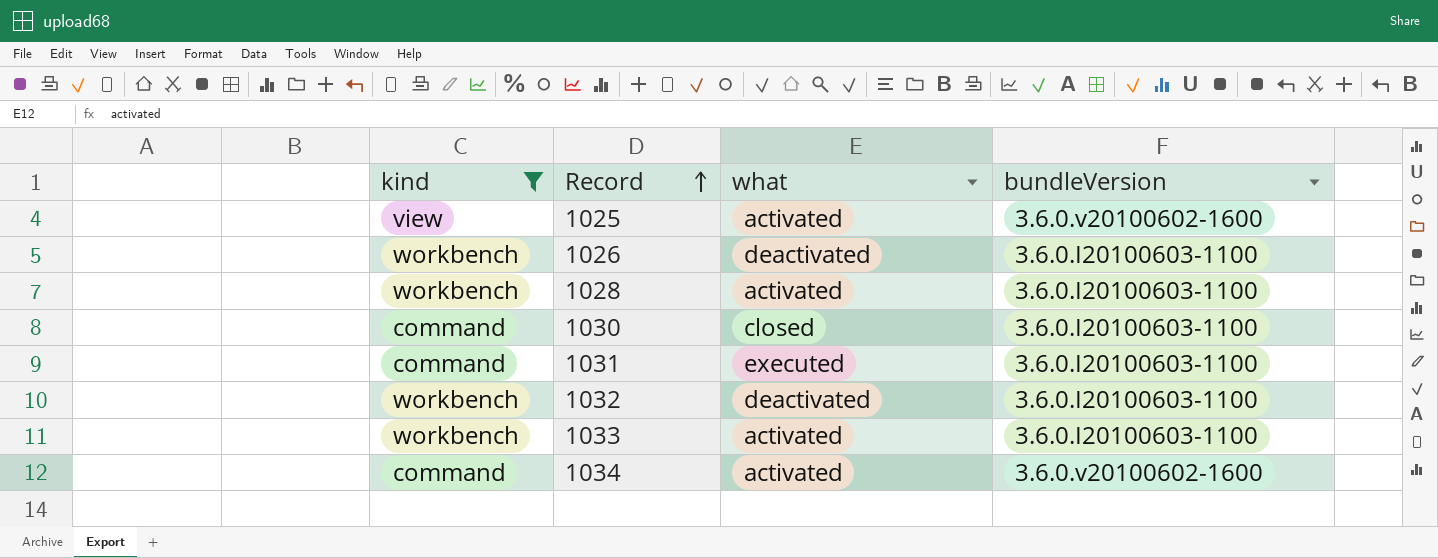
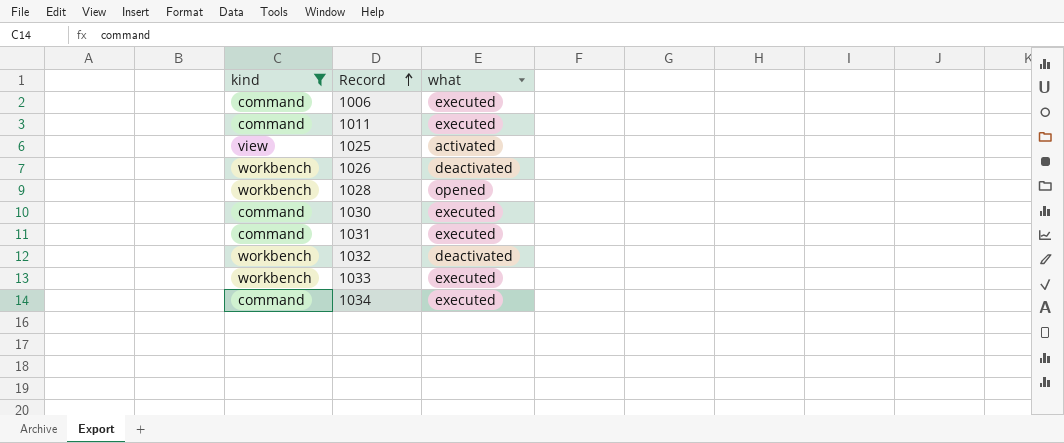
column bundleVersion | position: 4 -> none
row 1006: none -> command | executed
row 1011: none -> command | executed
1028 | what: activated -> opened
1030 | what: closed -> executed
1033 | what: activated -> executed
1034 | what: activated -> executed

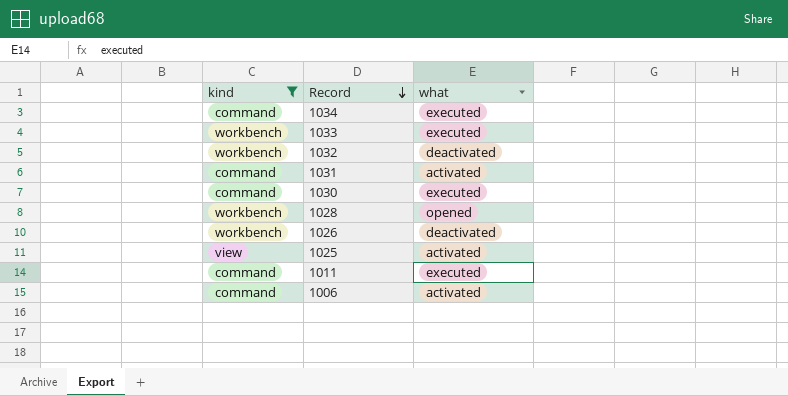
row order: Record ascending -> Record descending
1031 | what: executed -> activated
1006 | what: executed -> activated

